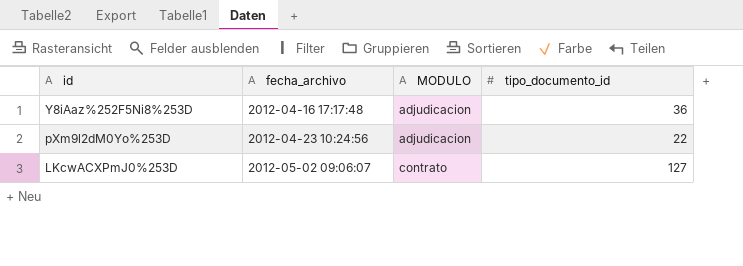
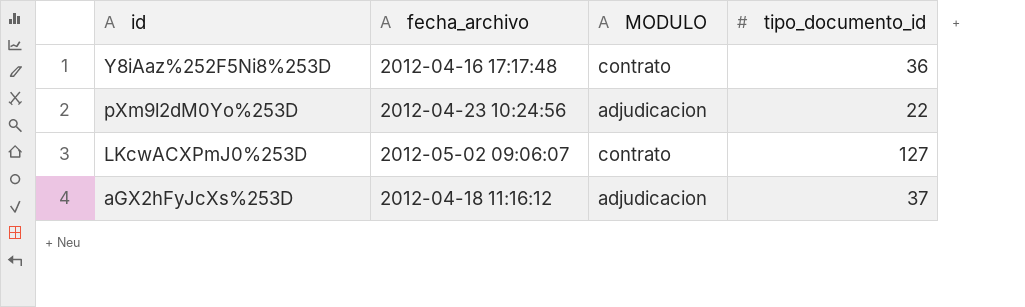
Y8iAaz%252F5Ni8%253D | MODULO: adjudicacion -> contrato
row aGX2hFyJcXs%253D: none -> 2012-04-18 11:16:12 | adjudicacion | 37

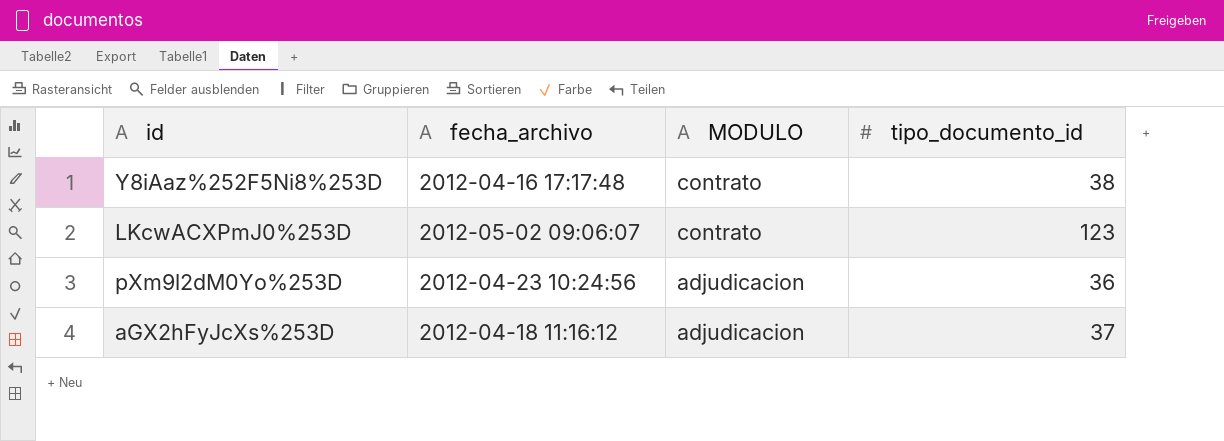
row order: id descending -> MODULO descending
Y8iAaz%252F5Ni8%253D | tipo_documento_id: 36 -> 38
LKcwACXPmJ0%253D | tipo_documento_id: 127 -> 123
pXm9l2dM0Yo%253D | tipo_documento_id: 22 -> 36

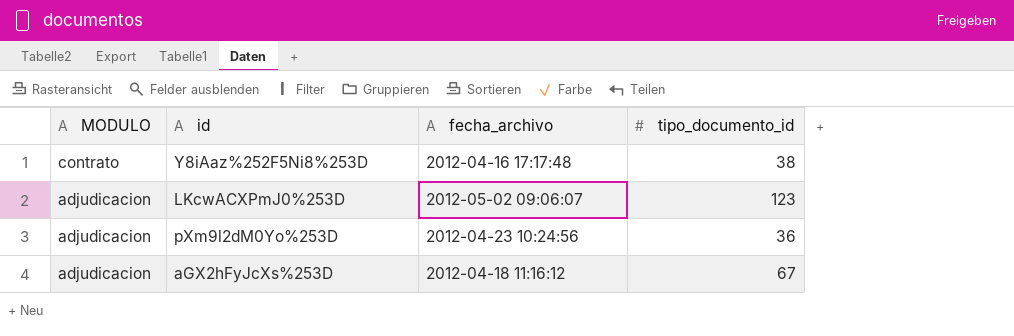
column MODULO | position: 3 -> 1
LKcwACXPmJ0%253D | MODULO: contrato -> adjudicacion
aGX2hFyJcXs%253D | tipo_documento_id: 37 -> 67

